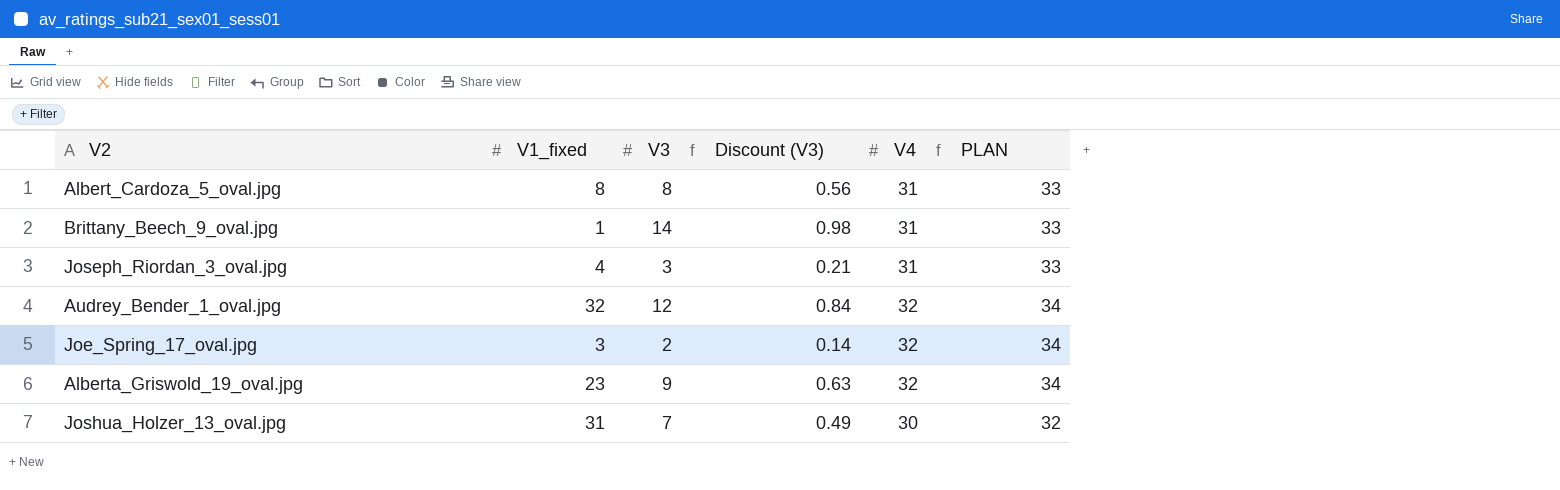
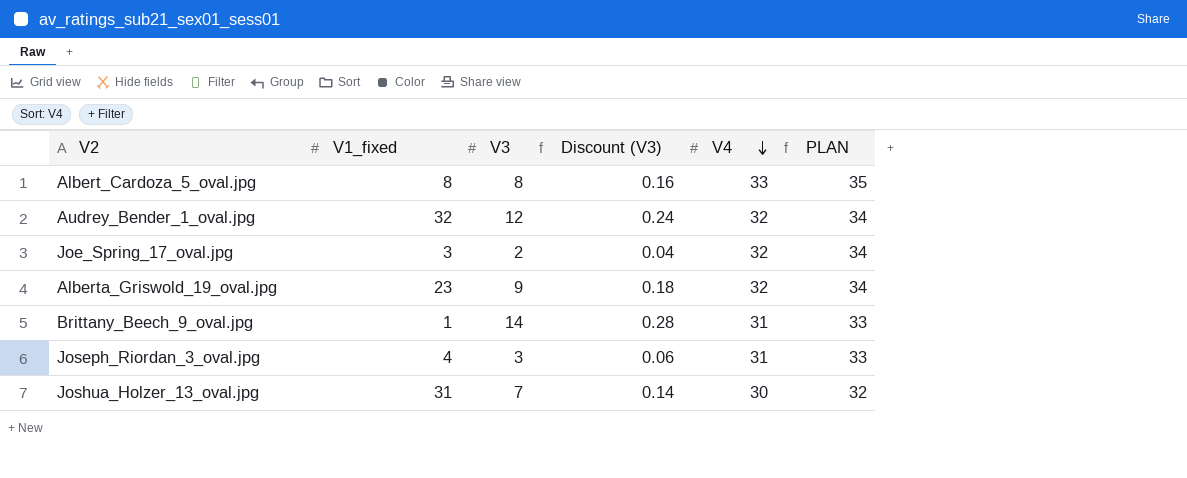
row order: none -> V4 descending
column Discount (V3) | formula: [V3] * 0.07 -> [V3] * 0.02
Albert_Cardoza_5_oval.jpg | V4: 31 -> 33
Albert_Cardoza_5_oval.jpg | PLAN: 33 -> 35

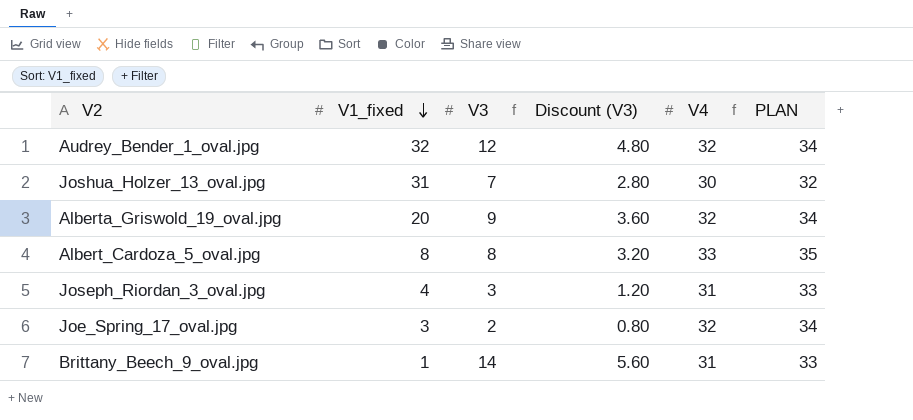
row order: V4 descending -> V1_fixed descending
column Discount (V3) | formula: [V3] * 0.02 -> [V3] * 0.4
Alberta_Griswold_19_oval.jpg | V1_fixed: 23 -> 20

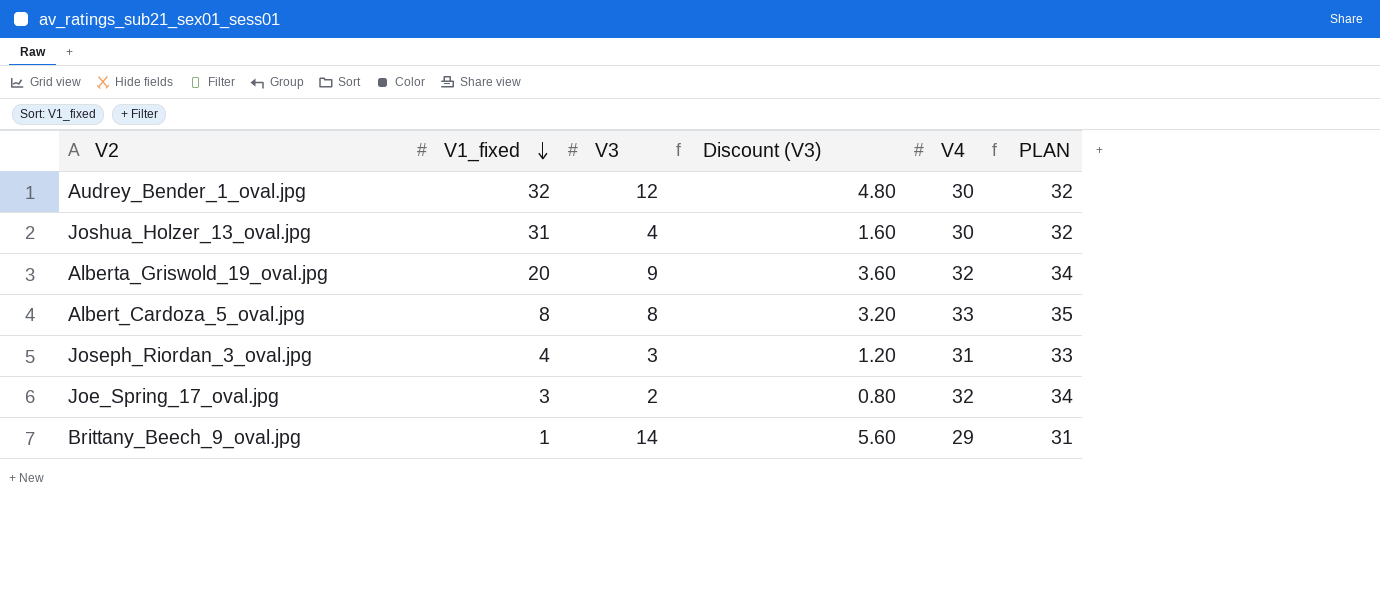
Audrey_Bender_1_oval.jpg | V4: 32 -> 30
Audrey_Bender_1_oval.jpg | PLAN: 34 -> 32
Joshua_Holzer_13_oval.jpg | V3: 7 -> 4
Joshua_Holzer_13_oval.jpg | Discount (V3): 2.80 -> 1.60
Brittany_Beech_9_oval.jpg | V4: 31 -> 29
Brittany_Beech_9_oval.jpg | PLAN: 33 -> 31

